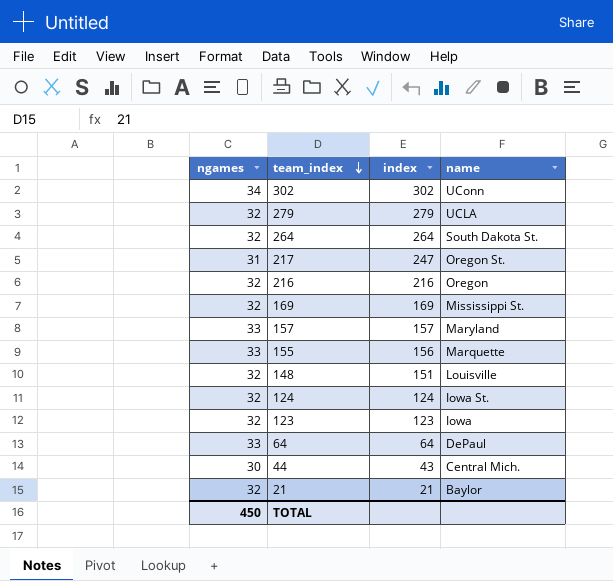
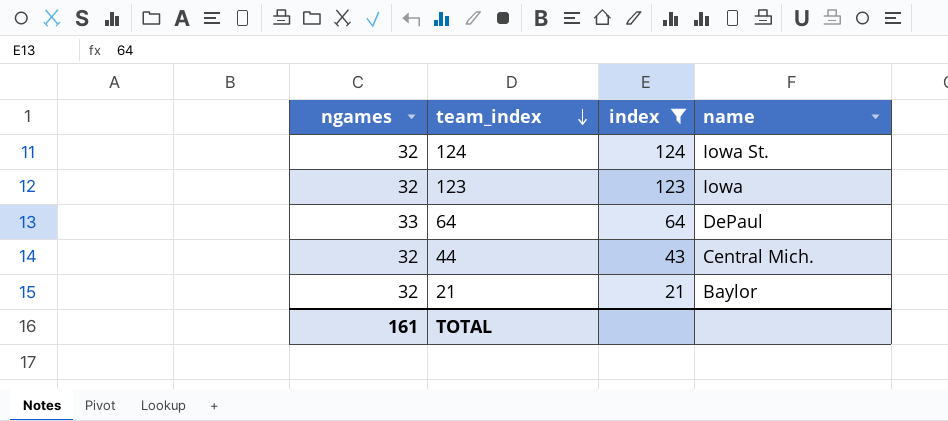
filter: none -> index <= 124
44 | ngames: 30 -> 32
TOTAL | ngames: 450 -> 161

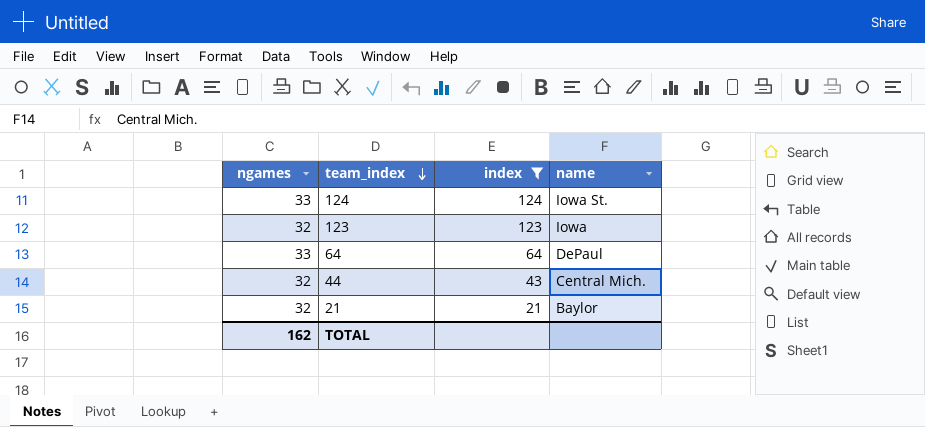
124 | ngames: 32 -> 33
TOTAL | ngames: 161 -> 162

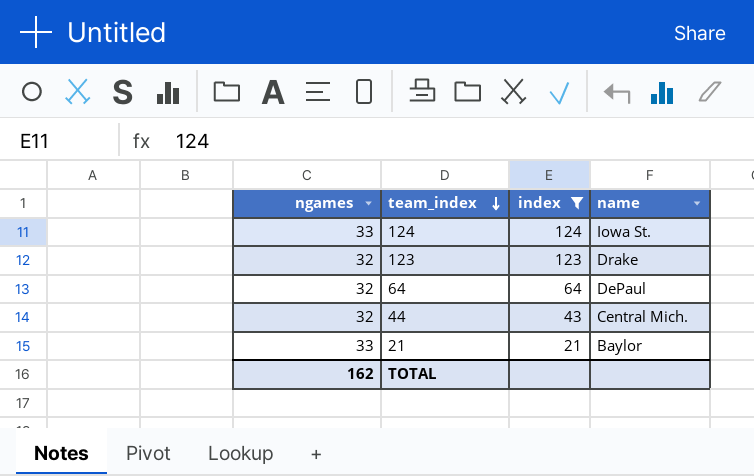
123 | name: Iowa -> Drake
64 | ngames: 33 -> 32
21 | ngames: 32 -> 33

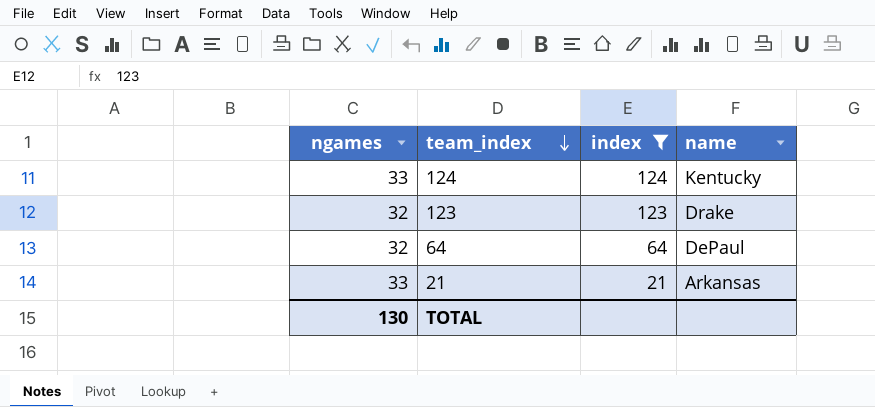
row 44: 32 | 43 | Central Mich. -> none
124 | name: Iowa St. -> Kentucky
21 | name: Baylor -> Arkansas
TOTAL | ngames: 162 -> 130

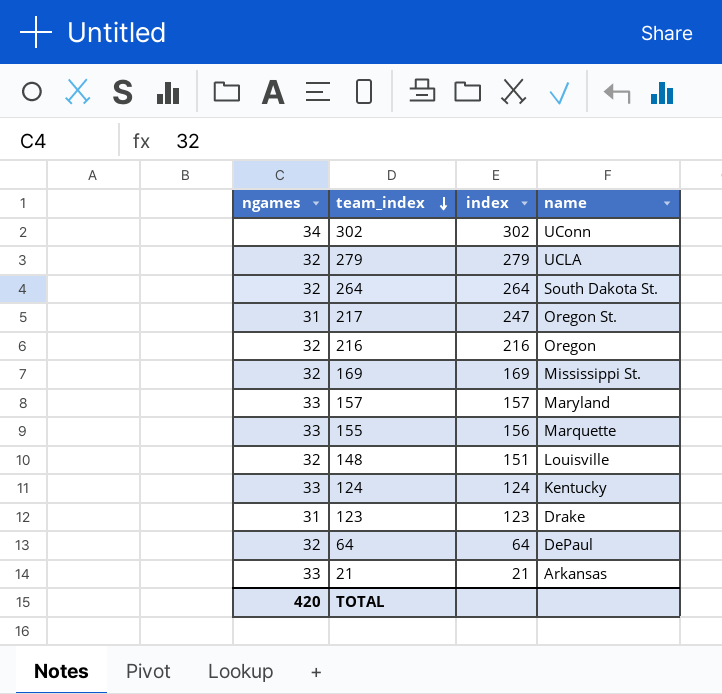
filter: index <= 124 -> none
123 | ngames: 32 -> 31
TOTAL | ngames: 130 -> 420

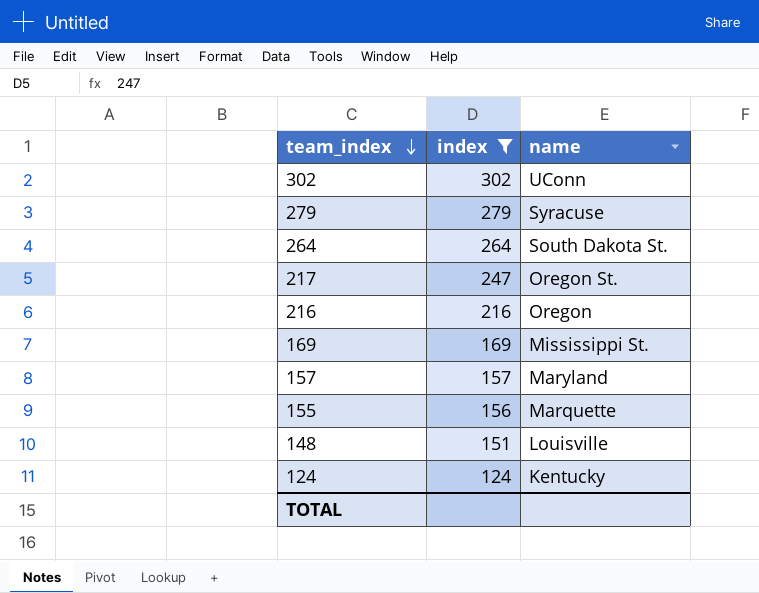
filter: none -> index >= 124
column ngames | position: 1 -> none
279 | name: UCLA -> Syracuse

